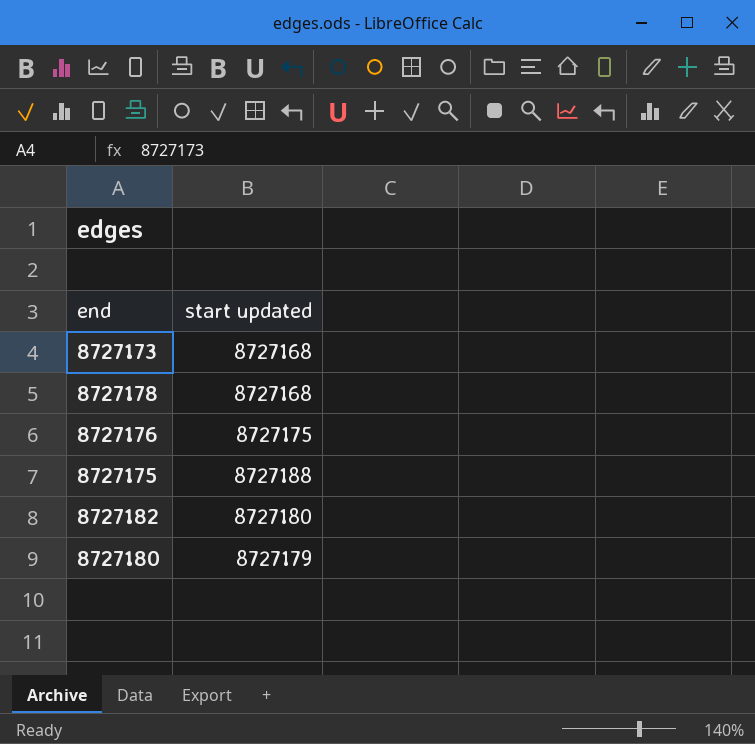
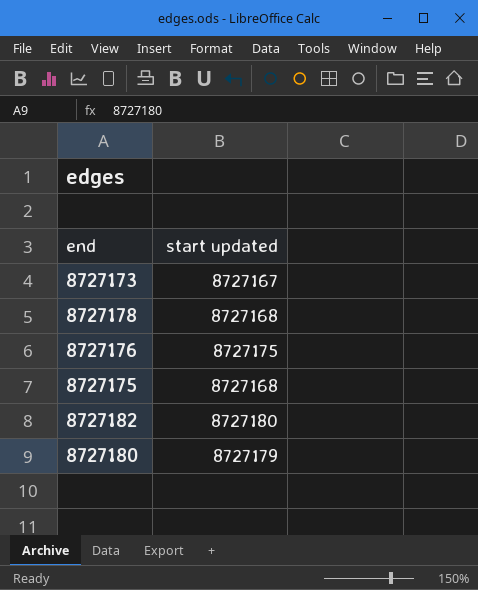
8727173 | start updated: 8727168 -> 8727167
8727175 | start updated: 8727188 -> 8727168

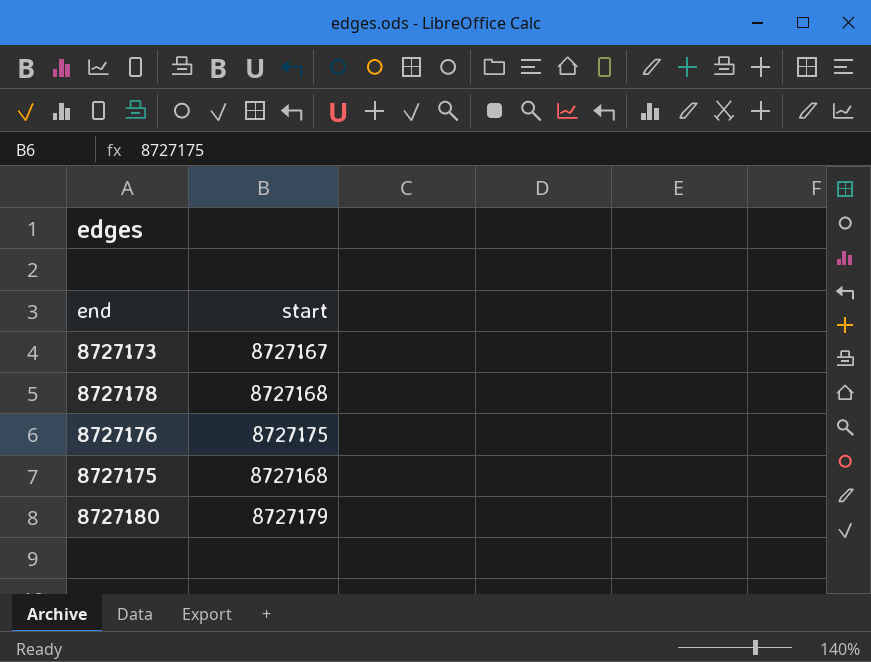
column name: start updated -> start
row 8727182: 8727180 -> none

